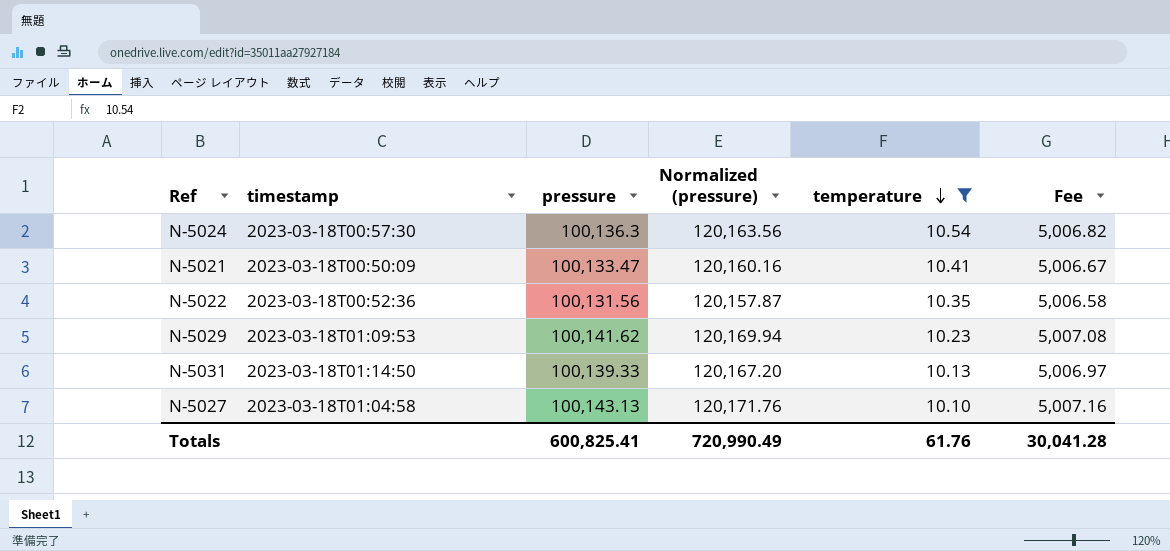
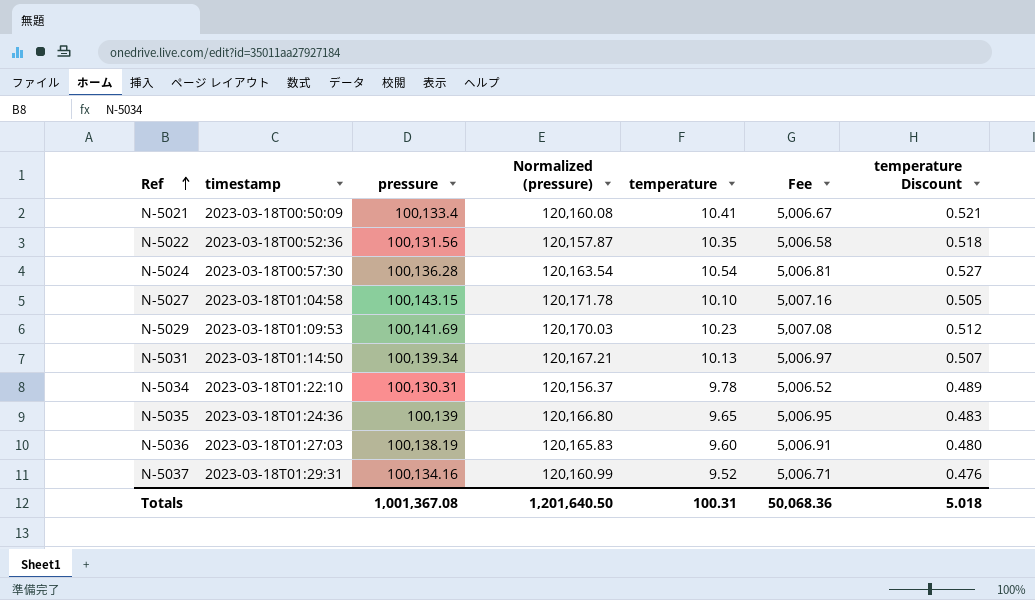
filter: temperature >= 10.10 -> none
row order: temperature descending -> Ref ascending
column temperature Discount | formula: none -> [temperature] * 0.05
N-5021 | pressure: 100,133.47 -> 100,133.4
N-5021 | Normalized (pressure): 120,160.16 -> 120,160.08
N-5024 | pressure: 100,136.3 -> 100,136.28
N-5024 | Normalized (pressure): 120,163.56 -> 120,163.54
N-5024 | Fee: 5,006.82 -> 5,006.81
N-5027 | pressure: 100,143.13 -> 100,143.15
N-5027 | Normalized (pressure): 120,171.76 -> 120,171.78
N-5029 | pressure: 100,141.62 -> 100,141.69
N-5029 | Normalized (pressure): 120,169.94 -> 120,170.03
N-5031 | pressure: 100,139.33 -> 100,139.34
N-5031 | Normalized (pressure): 120,167.20 -> 120,167.21
Totals | pressure: 600,825.41 -> 1,001,367.08
Totals | Normalized (pressure): 720,990.49 -> 1,201,640.50
Totals | temperature: 61.76 -> 100.31
Totals | Fee: 30,041.28 -> 50,068.36

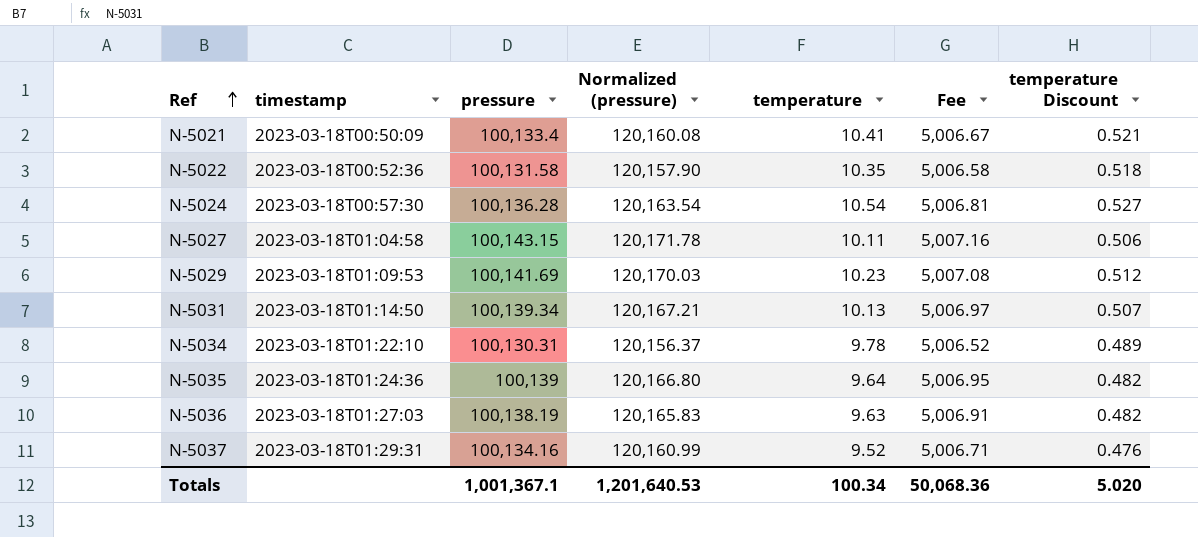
N-5022 | pressure: 100,131.56 -> 100,131.58
N-5022 | Normalized (pressure): 120,157.87 -> 120,157.90
N-5027 | temperature: 10.10 -> 10.11
N-5027 | temperature Discount: 0.505 -> 0.506
N-5035 | temperature: 9.65 -> 9.64
N-5035 | temperature Discount: 0.483 -> 0.482
N-5036 | temperature: 9.60 -> 9.63
N-5036 | temperature Discount: 0.480 -> 0.482
Totals | pressure: 1,001,367.08 -> 1,001,367.1
Totals | Normalized (pressure): 1,201,640.50 -> 1,201,640.53
Totals | temperature: 100.31 -> 100.34
Totals | temperature Discount: 5.018 -> 5.020

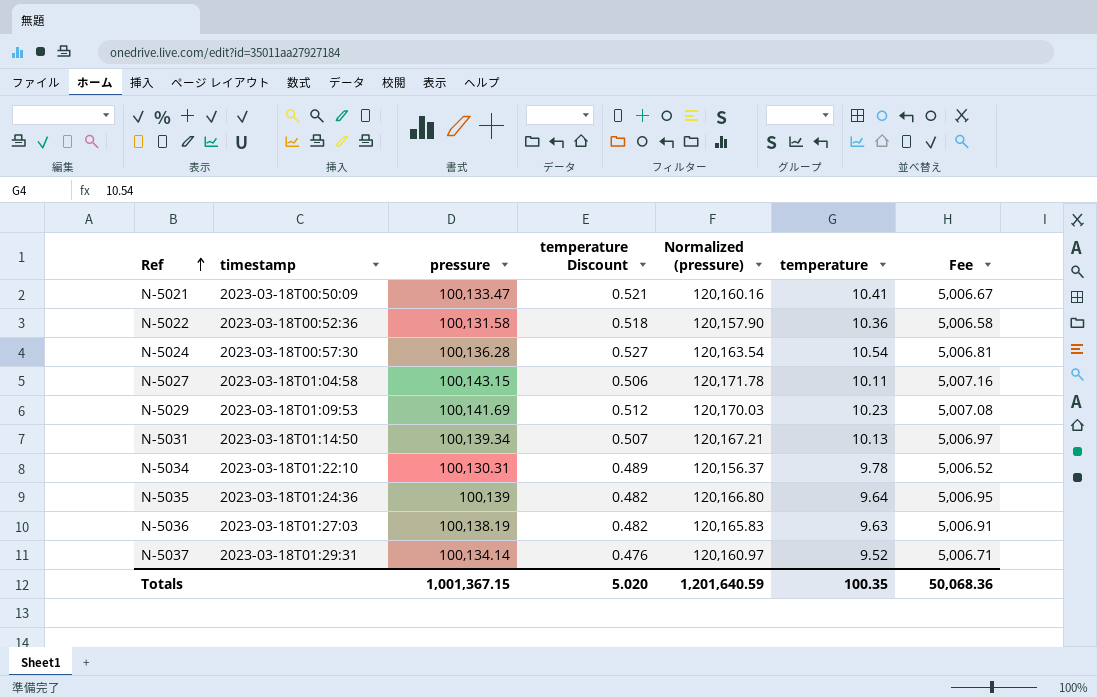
column temperature Discount | position: 7 -> 4
N-5021 | pressure: 100,133.4 -> 100,133.47
N-5021 | Normalized (pressure): 120,160.08 -> 120,160.16
N-5022 | temperature: 10.35 -> 10.36
N-5037 | pressure: 100,134.16 -> 100,134.14
N-5037 | Normalized (pressure): 120,160.99 -> 120,160.97
Totals | pressure: 1,001,367.1 -> 1,001,367.15
Totals | Normalized (pressure): 1,201,640.53 -> 1,201,640.59
Totals | temperature: 100.34 -> 100.35

